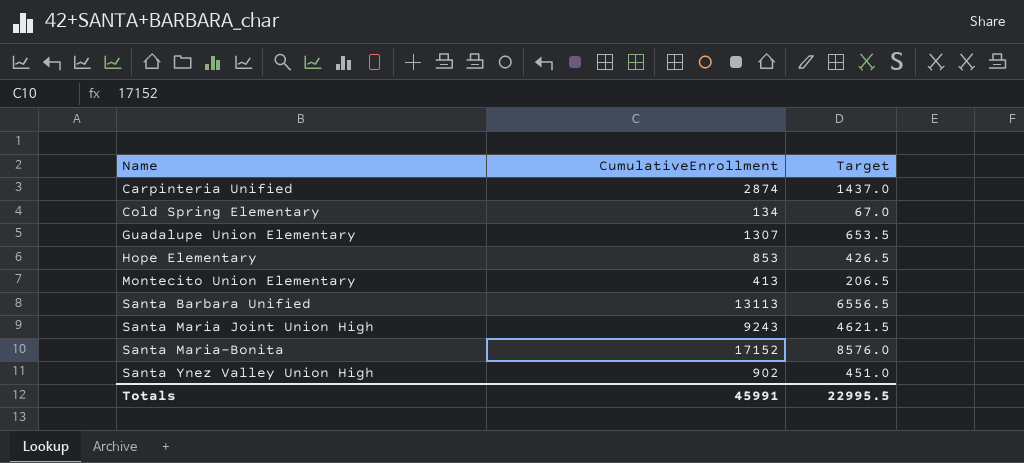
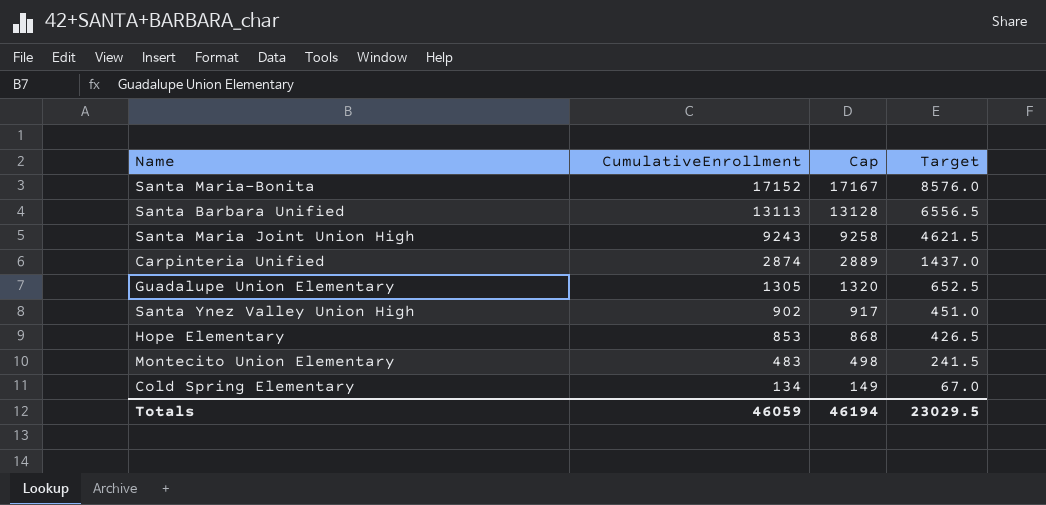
row order: Name ascending -> CumulativeEnrollment descending
column Cap | formula: none -> [CumulativeEnrollment] + 15
Guadalupe Union Elementary | CumulativeEnrollment: 1307 -> 1305
Guadalupe Union Elementary | Target: 653.5 -> 652.5
Montecito Union Elementary | CumulativeEnrollment: 413 -> 483
Montecito Union Elementary | Target: 206.5 -> 241.5
Totals | CumulativeEnrollment: 45991 -> 46059
Totals | Target: 22995.5 -> 23029.5

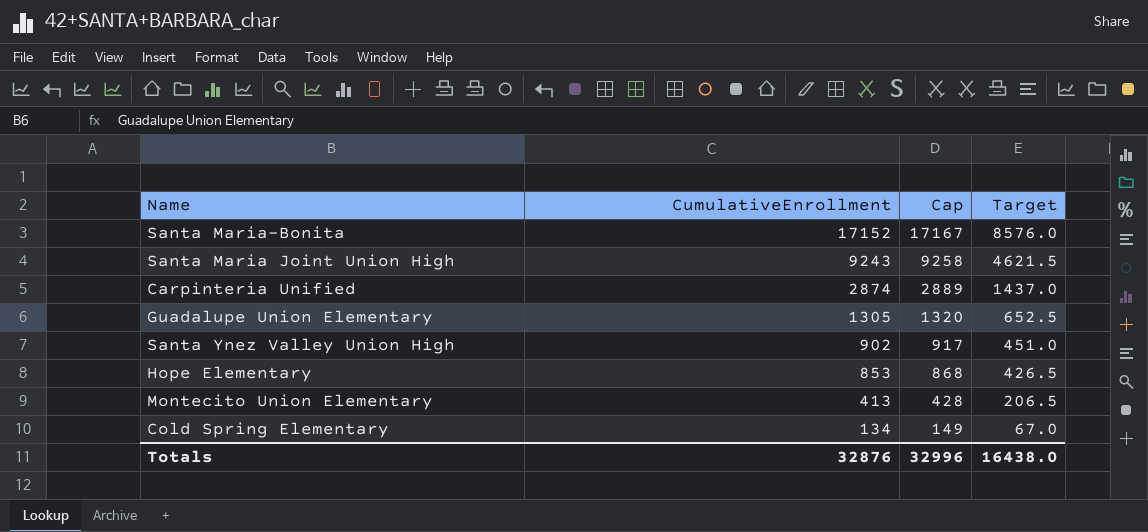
row Santa Barbara Unified: 13113 | 13128 | 6556.5 -> none
Montecito Union Elementary | CumulativeEnrollment: 483 -> 413
Montecito Union Elementary | Cap: 498 -> 428
Montecito Union Elementary | Target: 241.5 -> 206.5
Totals | CumulativeEnrollment: 46059 -> 32876
Totals | Cap: 46194 -> 32996
Totals | Target: 23029.5 -> 16438.0

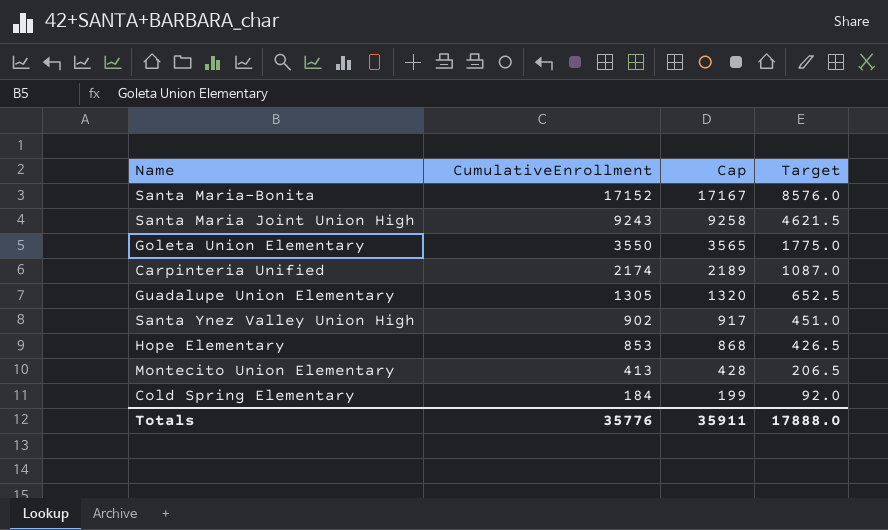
row Goleta Union Elementary: none -> 3550 | 3565 | 1775.0
Carpinteria Unified | CumulativeEnrollment: 2874 -> 2174
Carpinteria Unified | Cap: 2889 -> 2189
Carpinteria Unified | Target: 1437.0 -> 1087.0
Cold Spring Elementary | CumulativeEnrollment: 134 -> 184
Cold Spring Elementary | Cap: 149 -> 199
Cold Spring Elementary | Target: 67.0 -> 92.0
Totals | CumulativeEnrollment: 32876 -> 35776
Totals | Cap: 32996 -> 35911
Totals | Target: 16438.0 -> 17888.0

